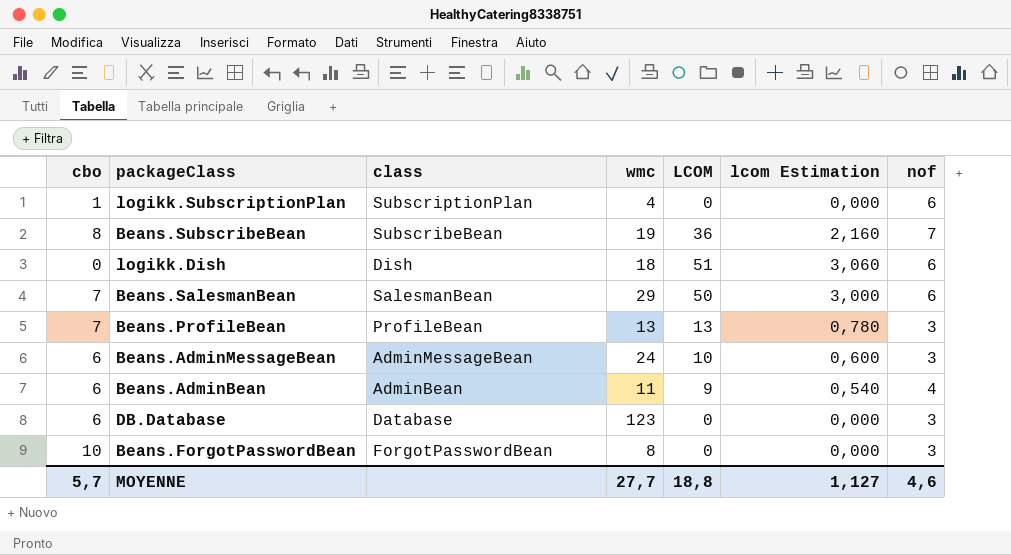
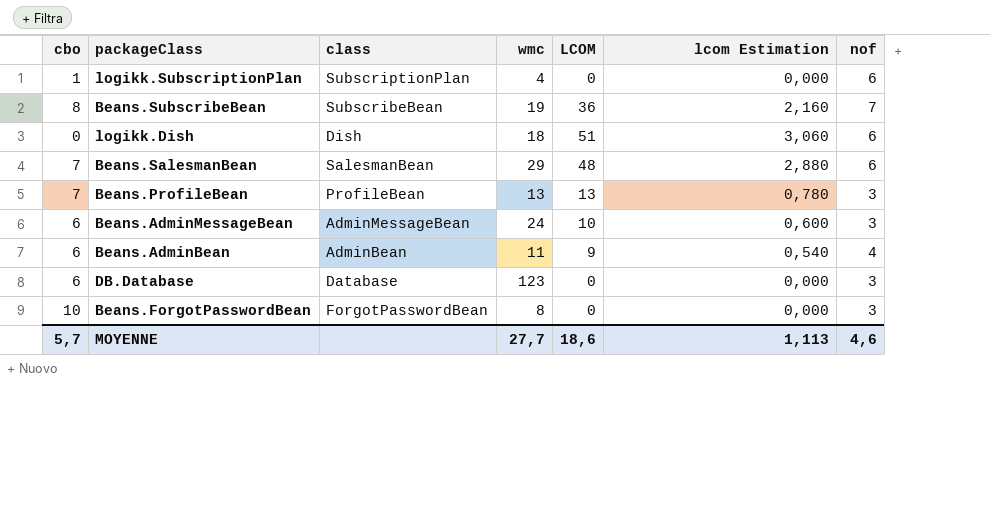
Beans.SalesmanBean | LCOM: 50 -> 48
Beans.SalesmanBean | lcom Estimation: 3,000 -> 2,880
MOYENNE | LCOM: 18,8 -> 18,6
MOYENNE | lcom Estimation: 1,127 -> 1,113

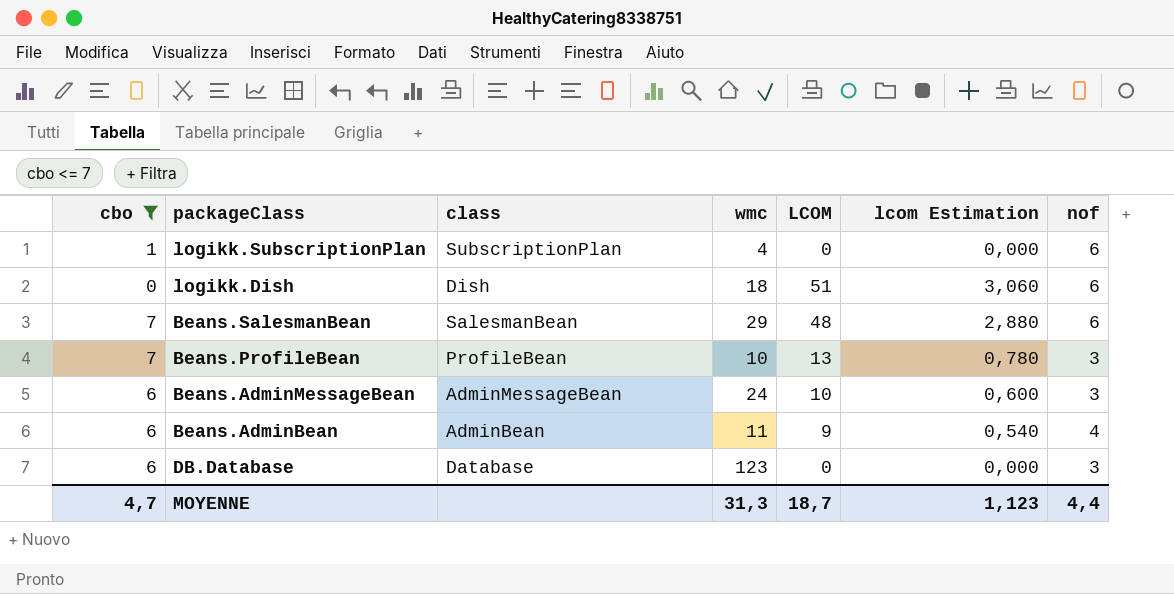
filter: none -> cbo <= 7
Beans.ProfileBean | wmc: 13 -> 10
MOYENNE | cbo: 5,7 -> 4,7
MOYENNE | wmc: 27,7 -> 31,3
MOYENNE | LCOM: 18,6 -> 18,7
MOYENNE | lcom Estimation: 1,113 -> 1,123
MOYENNE | nof: 4,6 -> 4,4

